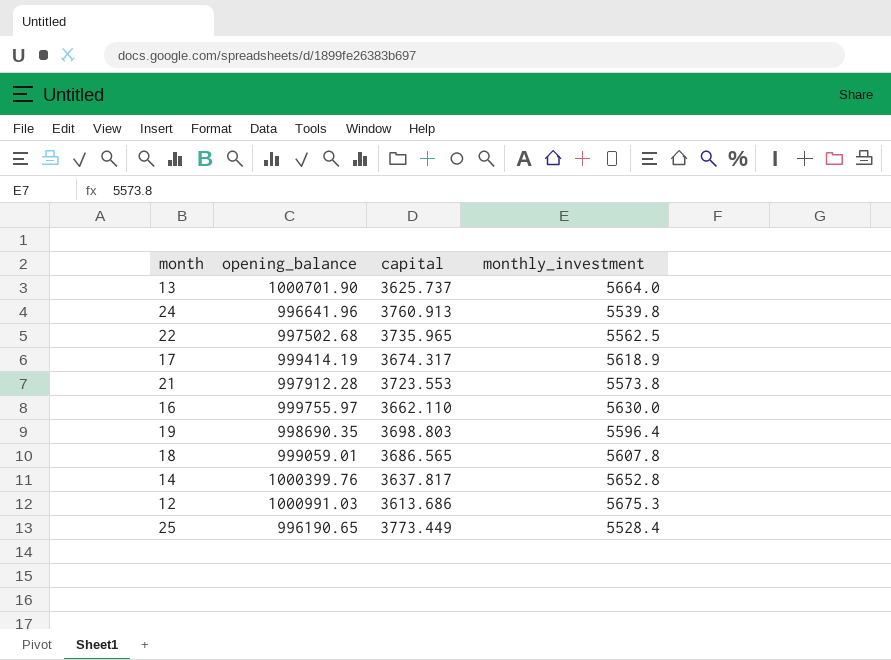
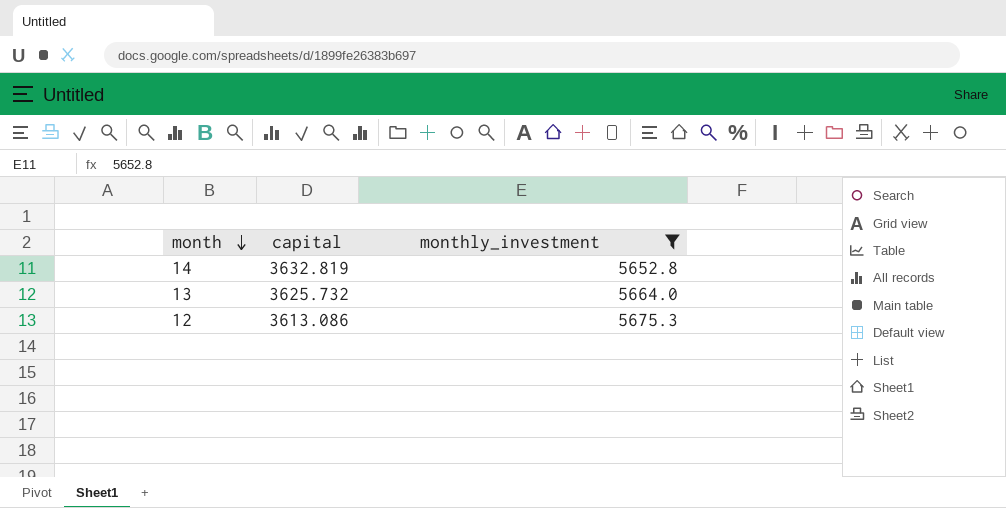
filter: none -> monthly_investment >= 5652.8
row order: none -> month descending
column opening_balance | position: 2 -> none
14 | capital: 3637.817 -> 3632.819
13 | capital: 3625.737 -> 3625.732
12 | capital: 3613.686 -> 3613.086

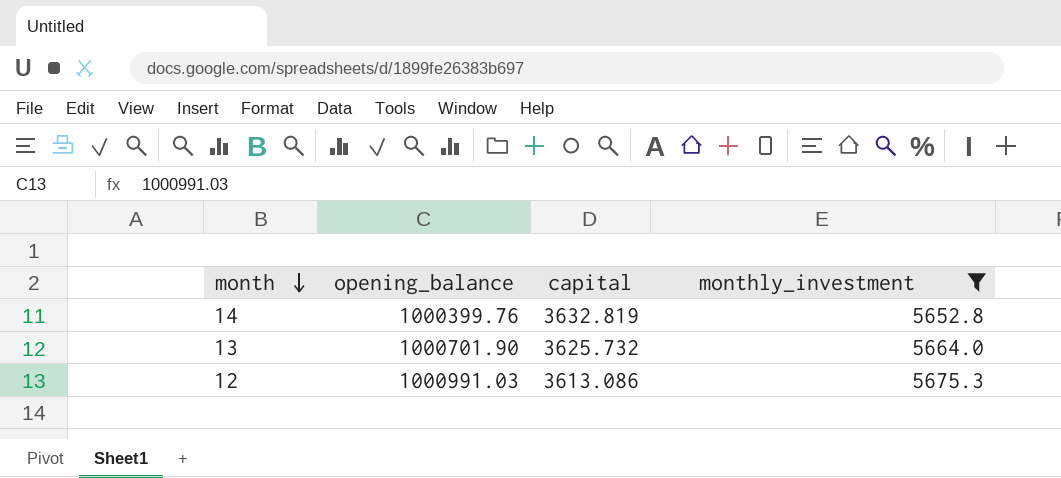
column opening_balance | position: none -> 2

